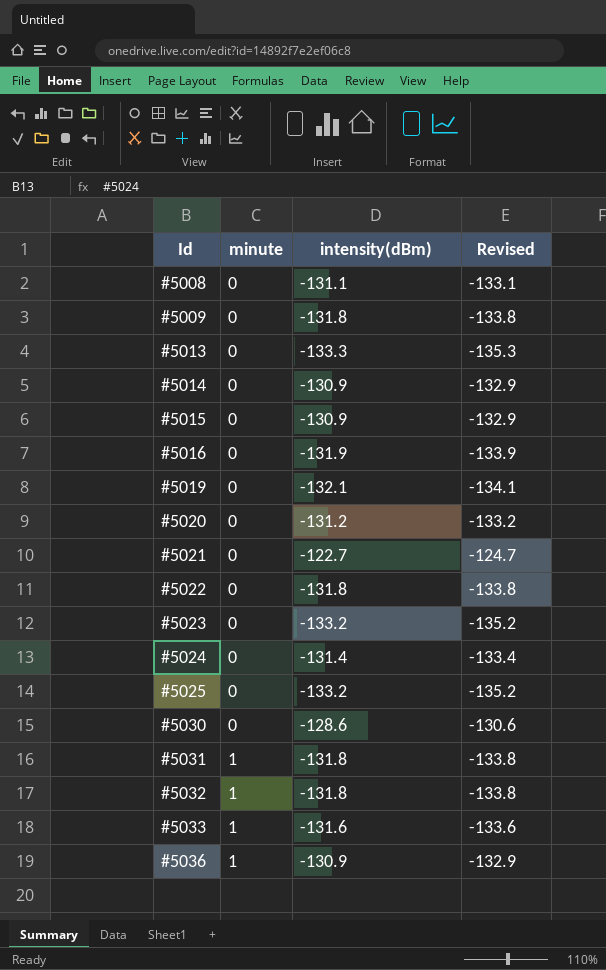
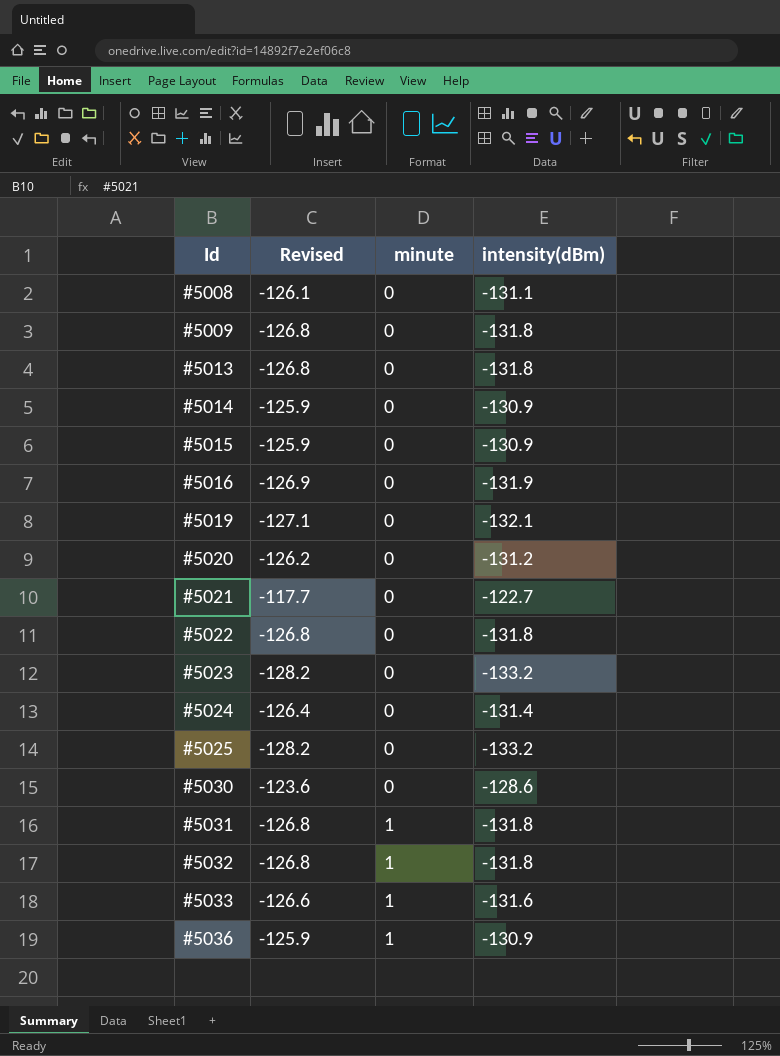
column Revised | formula: [intensity(dBm)] - 2 -> [intensity(dBm)] + 5
column Revised | position: 4 -> 2
#5013 | intensity(dBm): -133.3 -> -131.8

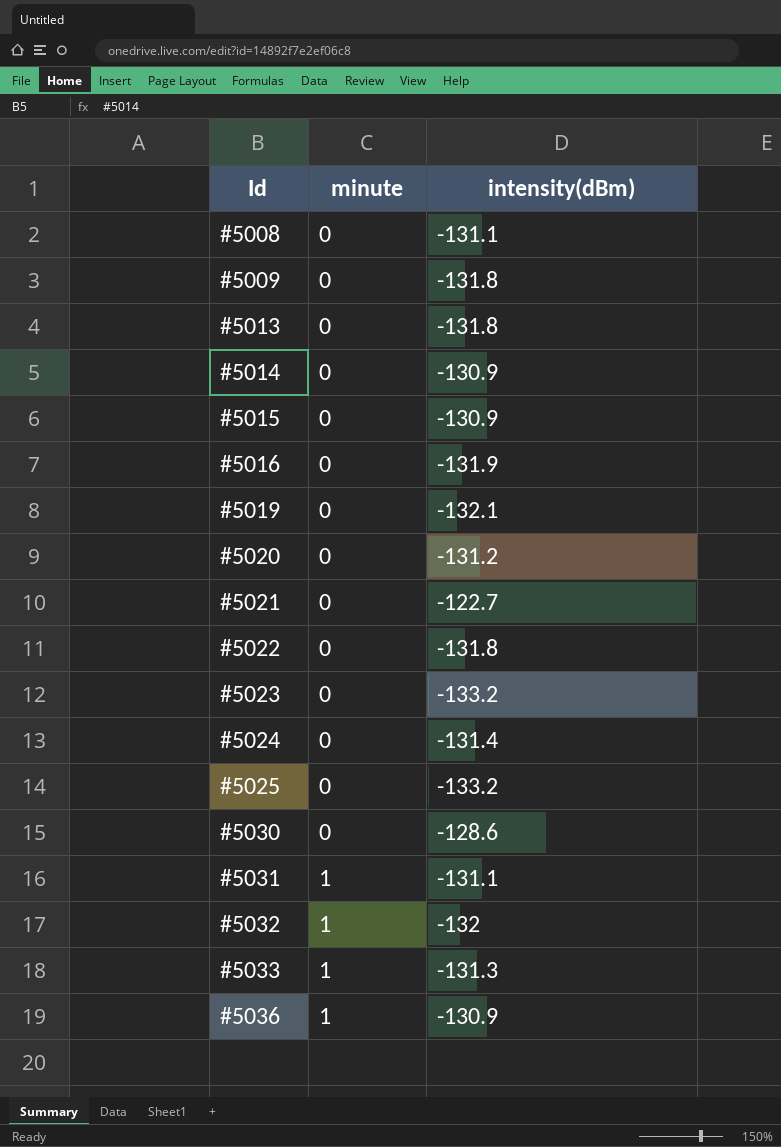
column Revised | formula: [intensity(dBm)] + 5 -> none
#5031 | intensity(dBm): -131.8 -> -131.1
#5032 | intensity(dBm): -131.8 -> -132
#5033 | intensity(dBm): -131.6 -> -131.3

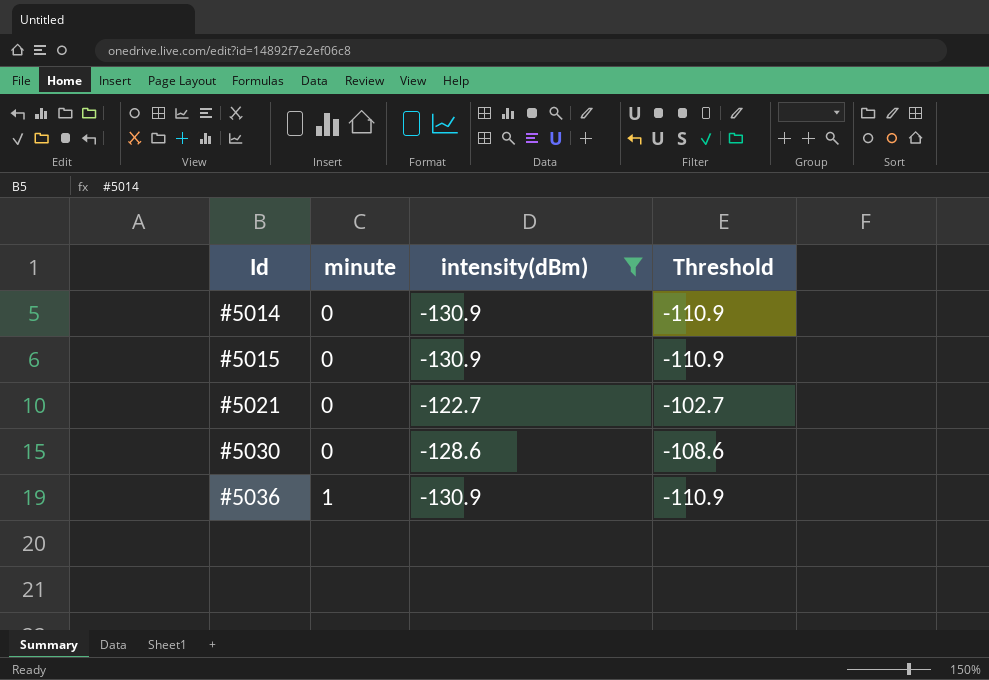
filter: none -> intensity(dBm) >= -130.9
column Threshold | formula: none -> [intensity(dBm)] + 20

